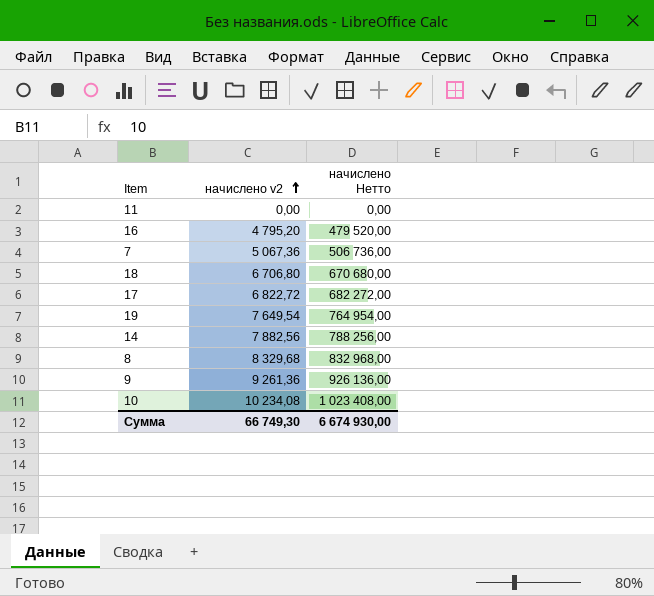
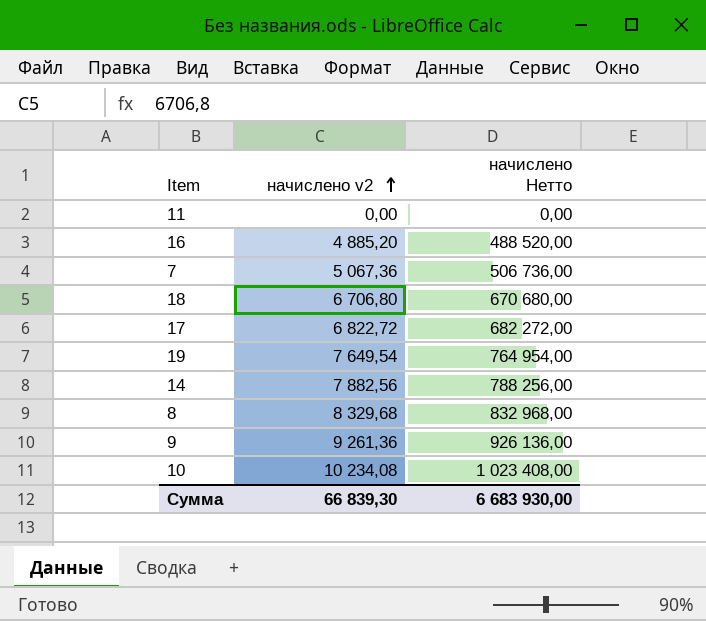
16 | начислено v2: 4 795,20 -> 4 885,20
16 | начислено Нетто: 479 520,00 -> 488 520,00
Сумма | начислено v2: 66 749,30 -> 66 839,30
Сумма | начислено Нетто: 6 674 930,00 -> 6 683 930,00

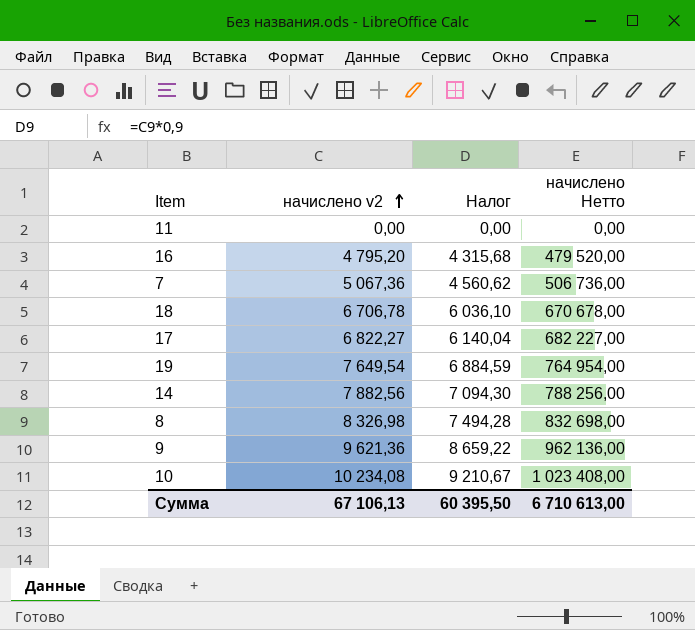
column Налог | formula: none -> [начислено v2] * 0,9
16 | начислено v2: 4 885,20 -> 4 795,20
16 | начислено Нетто: 488 520,00 -> 479 520,00
18 | начислено v2: 6 706,80 -> 6 706,78
18 | начислено Нетто: 670 680,00 -> 670 678,00
17 | начислено v2: 6 822,72 -> 6 822,27
17 | начислено Нетто: 682 272,00 -> 682 227,00
8 | начислено v2: 8 329,68 -> 8 326,98
8 | начислено Нетто: 832 968,00 -> 832 698,00
9 | начислено v2: 9 261,36 -> 9 621,36
9 | начислено Нетто: 926 136,00 -> 962 136,00
Сумма | начислено v2: 66 839,30 -> 67 106,13
Сумма | начислено Нетто: 6 683 930,00 -> 6 710 613,00

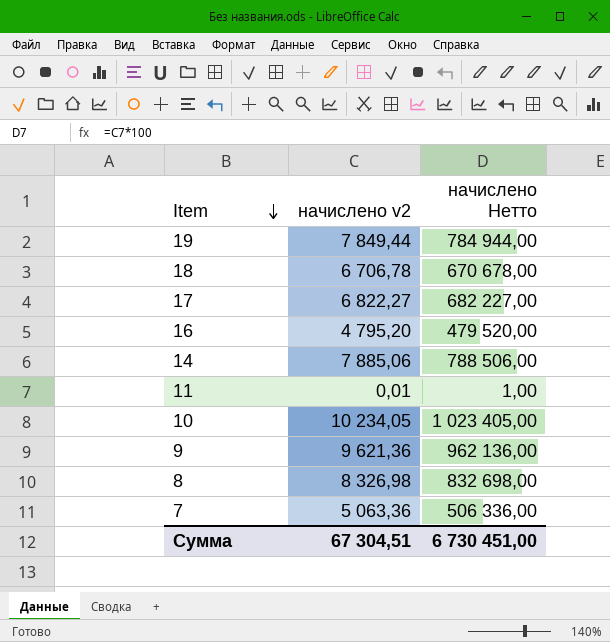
row order: начислено v2 ascending -> Item descending
column Налог | formula: [начислено v2] * 0,9 -> none
19 | начислено v2: 7 649,54 -> 7 849,44
19 | начислено Нетто: 764 954,00 -> 784 944,00
14 | начислено v2: 7 882,56 -> 7 885,06
14 | начислено Нетто: 788 256,00 -> 788 506,00
11 | начислено v2: 0,00 -> 0,01
11 | начислено Нетто: 0,00 -> 1,00
10 | начислено v2: 10 234,08 -> 10 234,05
10 | начислено Нетто: 1 023 408,00 -> 1 023 405,00
7 | начислено v2: 5 067,36 -> 5 063,36
7 | начислено Нетто: 506 736,00 -> 506 336,00
Сумма | начислено v2: 67 106,13 -> 67 304,51
Сумма | начислено Нетто: 6 710 613,00 -> 6 730 451,00

